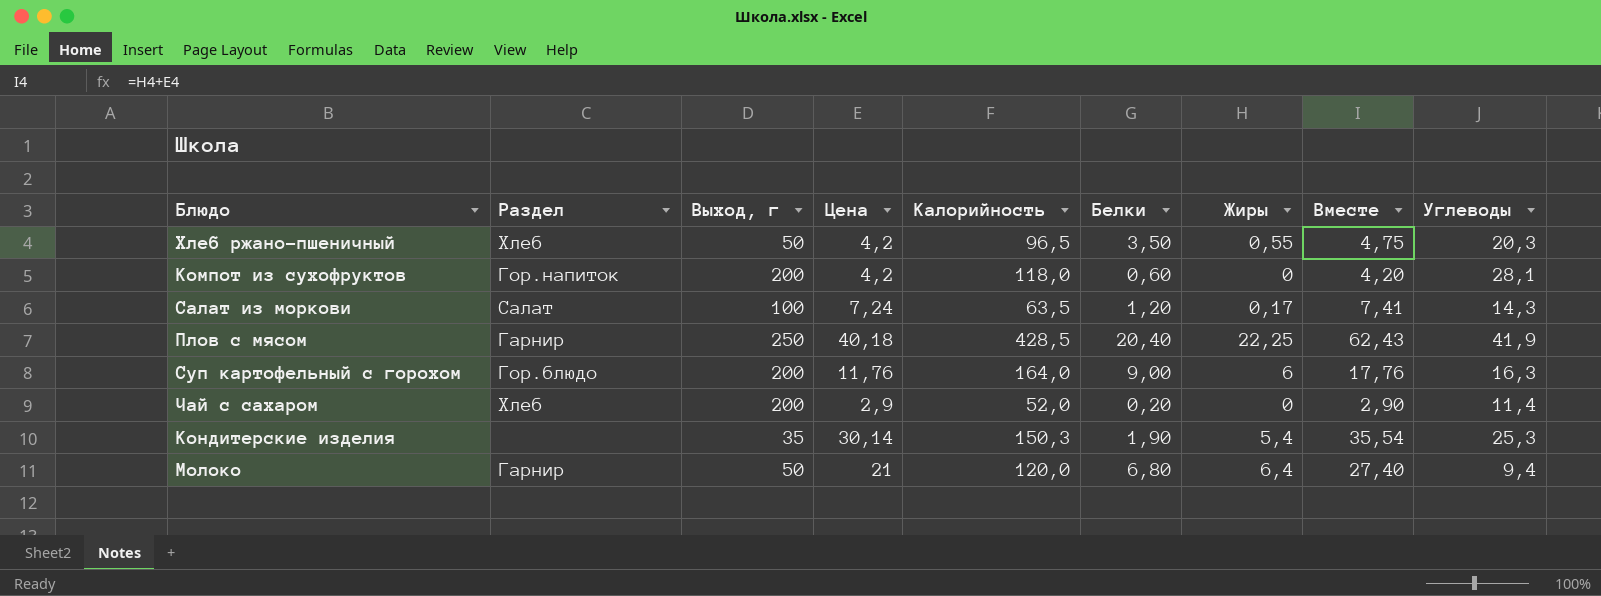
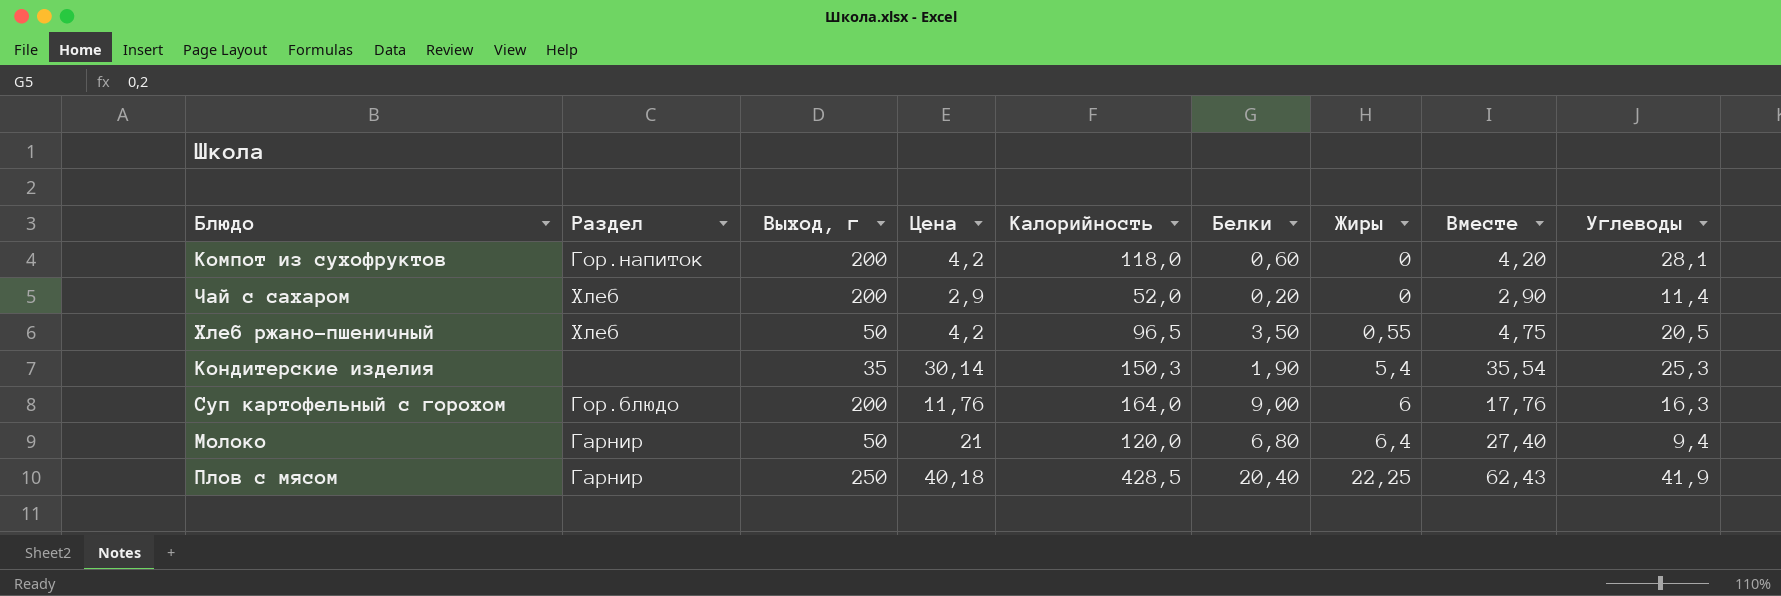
row order: none -> Жиры ascending
row Салат из моркови: Салат | 100 | 7,24 | 63,5 | 1,20 | 0,17 | 7,41 | 14,3 -> none
Хлеб ржано-пшеничный | Углеводы: 20,3 -> 20,5

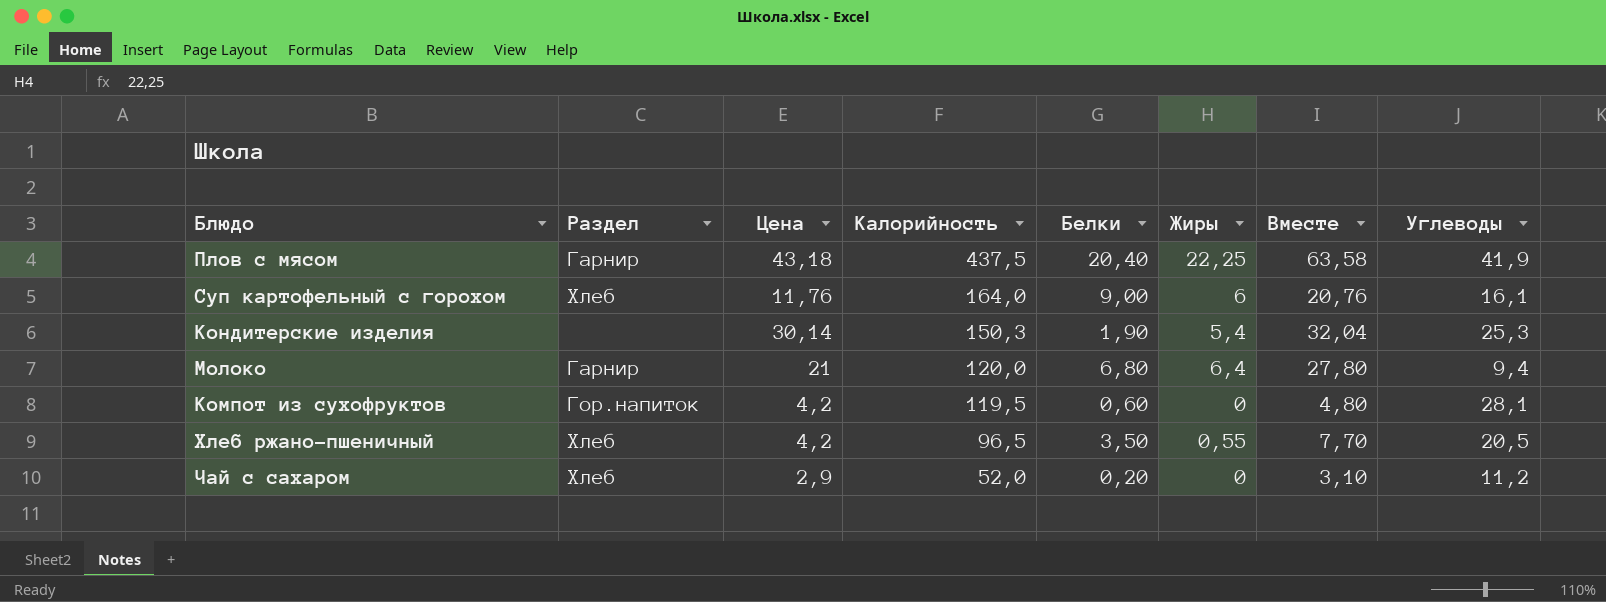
row order: Жиры ascending -> Калорийность descending
column Выход, г | position: 3 -> none
column Вместе | formula: [Цена] + [Жиры] -> [Цена] + [Белки]
Плов с мясом | Цена: 40,18 -> 43,18
Плов с мясом | Калорийность: 428,5 -> 437,5
Суп картофельный с горохом | Раздел: Гор.блюдо -> Хлеб
Суп картофельный с горохом | Углеводы: 16,3 -> 16,1
Компот из сухофруктов | Калорийность: 118,0 -> 119,5
Чай с сахаром | Углеводы: 11,4 -> 11,2

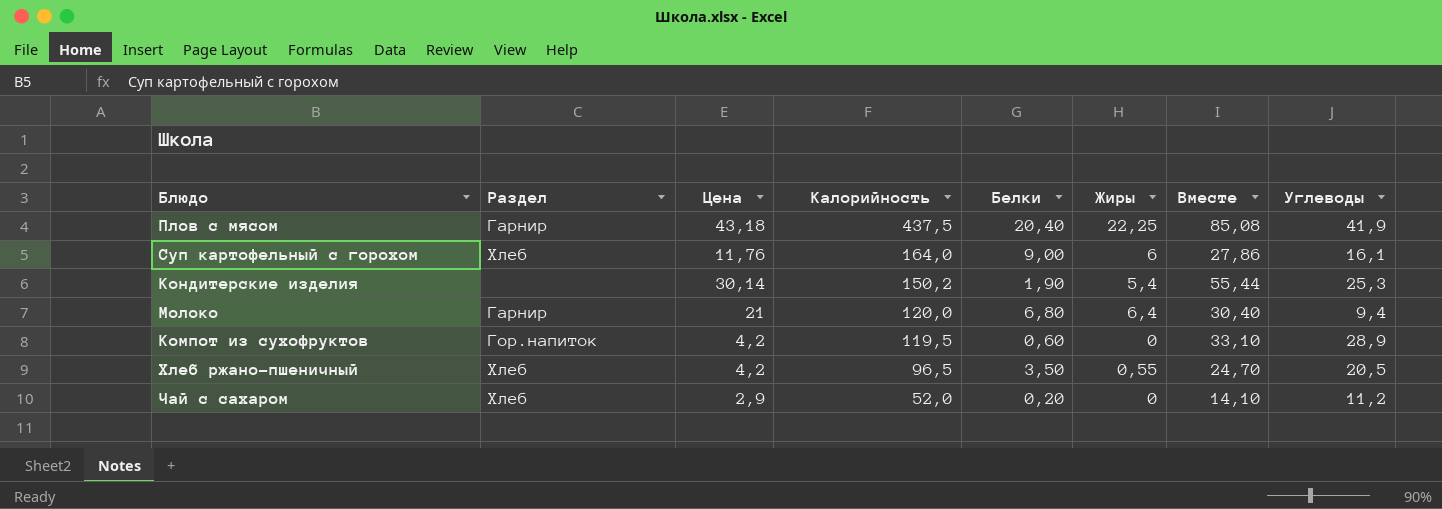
column Вместе | formula: [Цена] + [Белки] -> [Цена] + [Углеводы]
Кондитерские изделия | Калорийность: 150,3 -> 150,2
Компот из сухофруктов | Углеводы: 28,1 -> 28,9

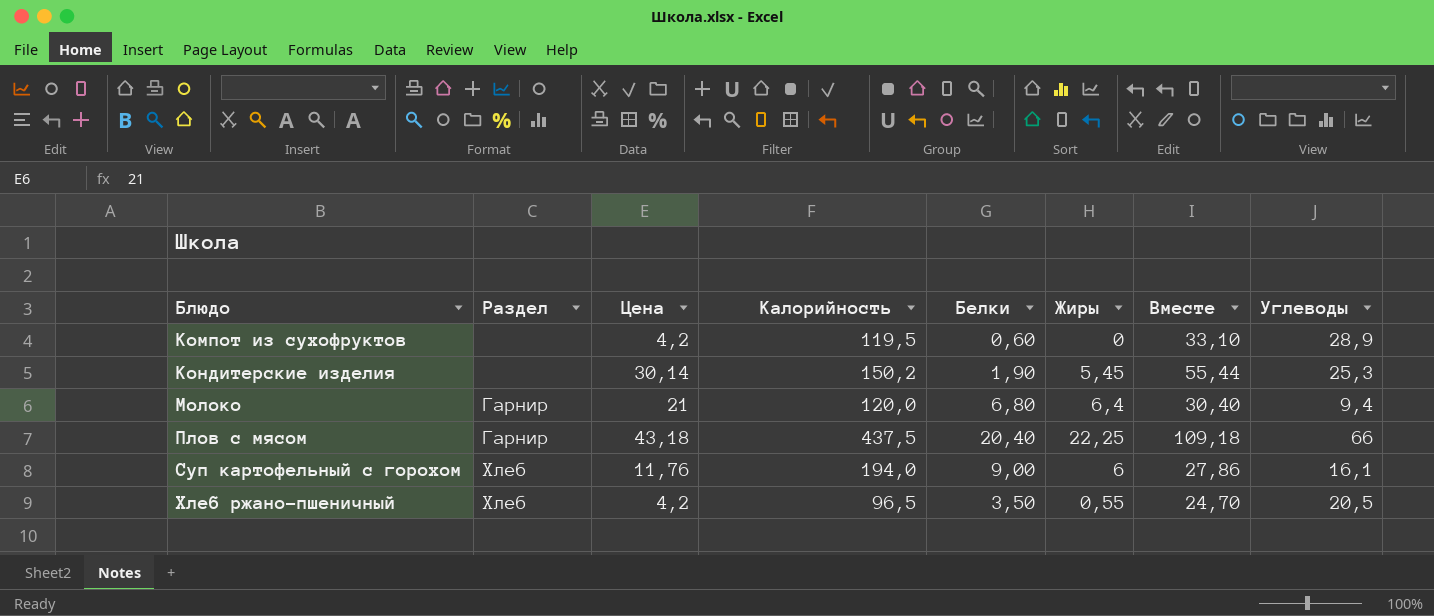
row order: Калорийность descending -> Блюдо ascending
row Чай с сахаром: Хлеб | 2,9 | 52,0 | 0,20 | 0 | 14,10 | 11,2 -> none
Компот из сухофруктов | Раздел: Гор.напиток -> none
Кондитерские изделия | Жиры: 5,4 -> 5,45
Плов с мясом | Вместе: 85,08 -> 109,18
Плов с мясом | Углеводы: 41,9 -> 66
Суп картофельный с горохом | Калорийность: 164,0 -> 194,0

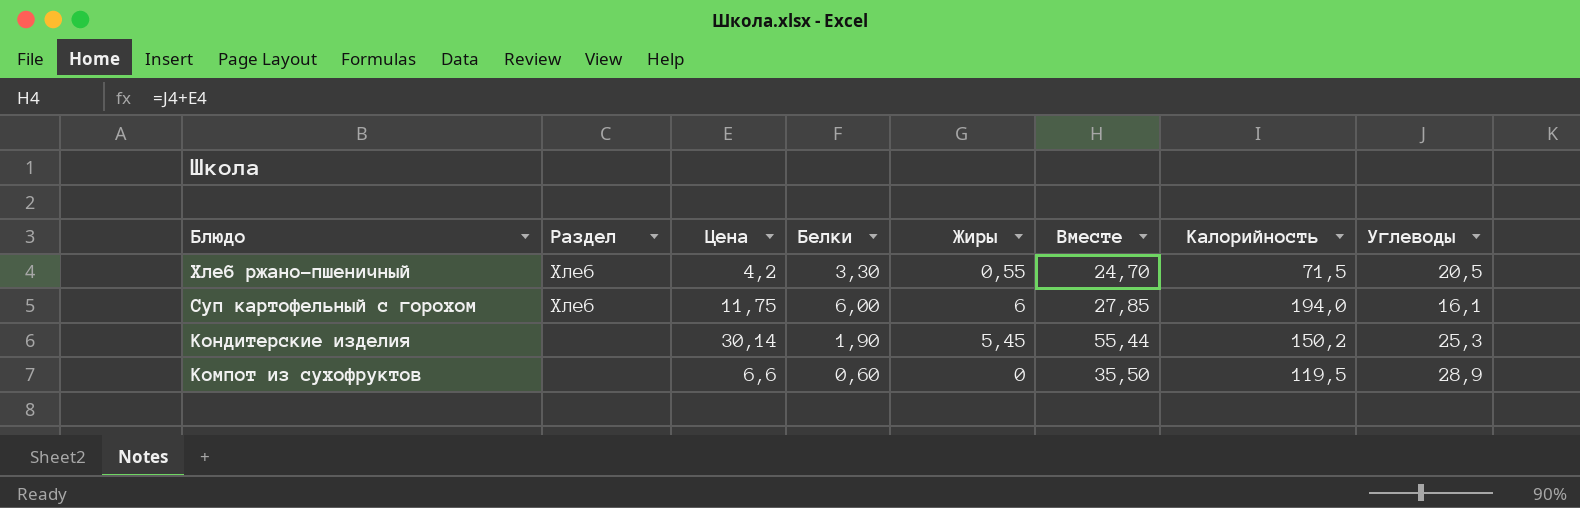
row order: Блюдо ascending -> Блюдо descending
column Калорийность | position: 4 -> 7
row Молоко: Гарнир | 21 | 120,0 | 6,80 | 6,4 | 30,40 | 9,4 -> none
row Плов с мясом: Гарнир | 43,18 | 437,5 | 20,40 | 22,25 | 109,18 | 66 -> none
Хлеб ржано-пшеничный | Белки: 3,50 -> 3,30
Хлеб ржано-пшеничный | Калорийность: 96,5 -> 71,5
Суп картофельный с горохом | Цена: 11,76 -> 11,75
Суп картофельный с горохом | Белки: 9,00 -> 6,00
Суп картофельный с горохом | Вместе: 27,86 -> 27,85
Компот из сухофруктов | Цена: 4,2 -> 6,6
Компот из сухофруктов | Вместе: 33,10 -> 35,50

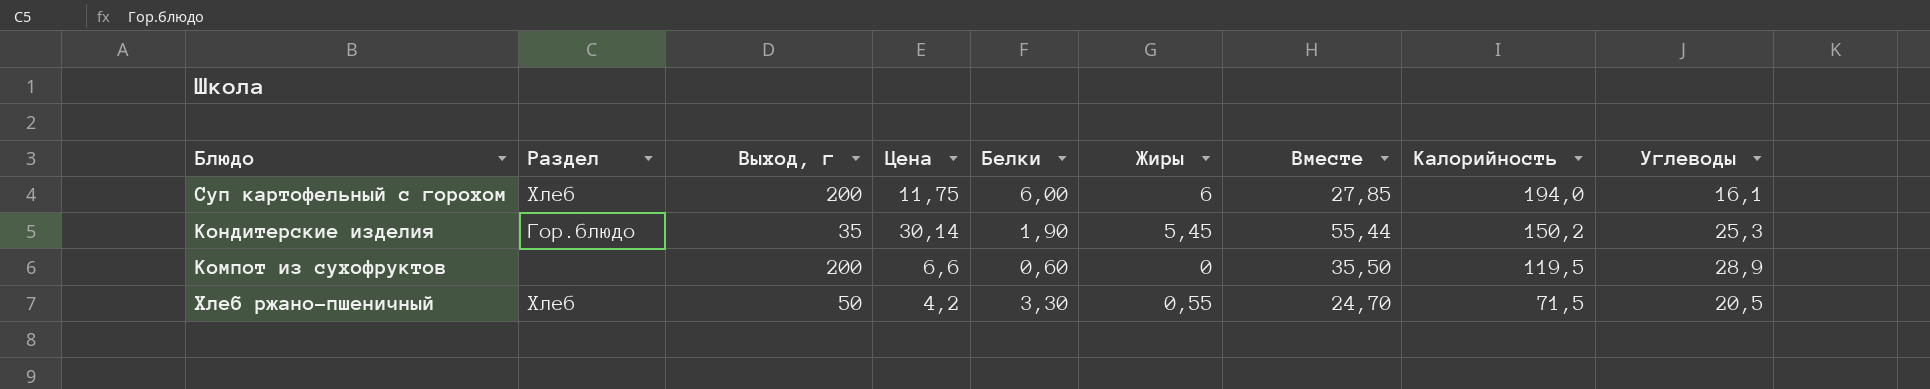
row order: Блюдо descending -> Калорийность descending
column Выход, г | position: none -> 3
Кондитерские изделия | Раздел: none -> Гор.блюдо

